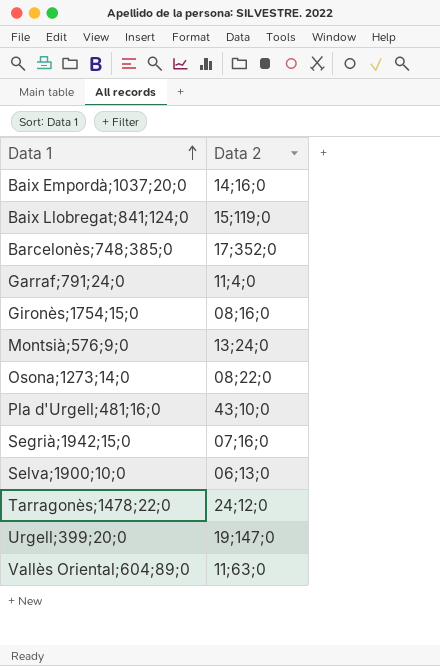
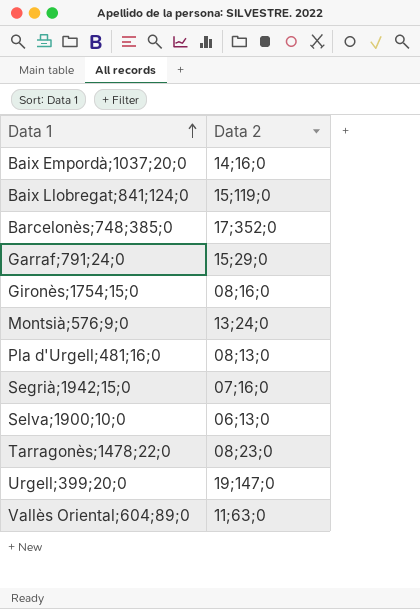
row Osona;1273;14;0: 08;22;0 -> none
Garraf;791;24;0 | Data 2: 11;4;0 -> 15;29;0
Pla d'Urgell;481;16;0 | Data 2: 43;10;0 -> 08;13;0
Tarragonès;1478;22;0 | Data 2: 24;12;0 -> 08;23;0

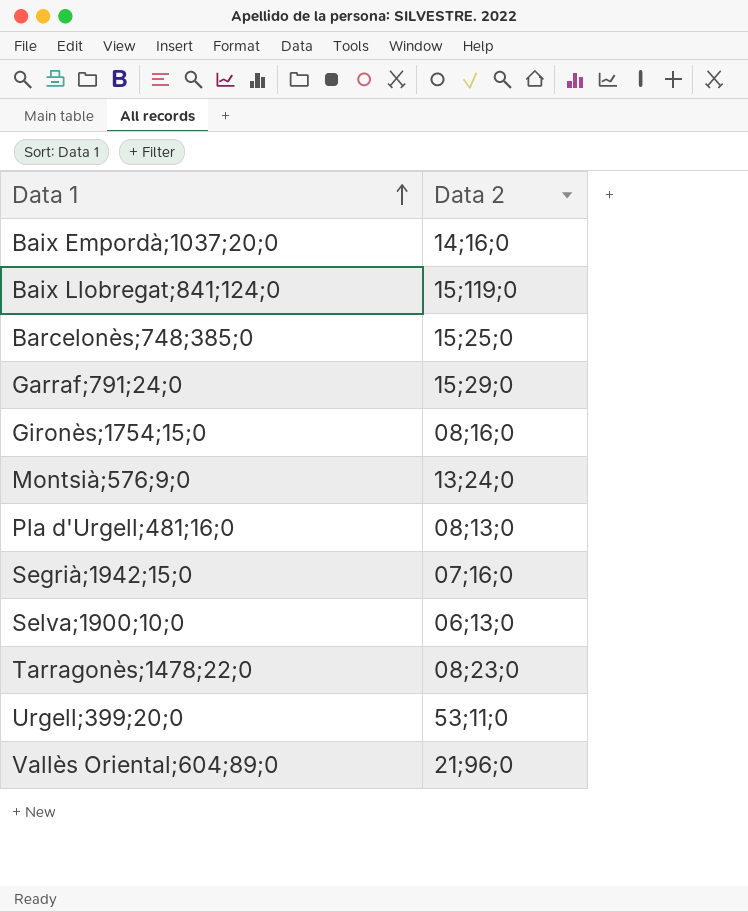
Barcelonès;748;385;0 | Data 2: 17;352;0 -> 15;25;0
Urgell;399;20;0 | Data 2: 19;147;0 -> 53;11;0
Vallès Oriental;604;89;0 | Data 2: 11;63;0 -> 21;96;0

